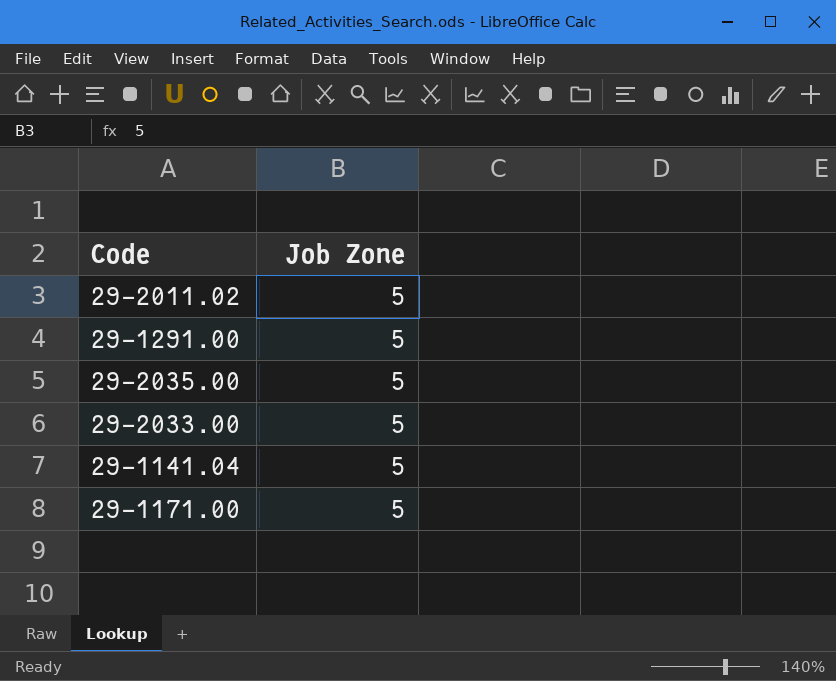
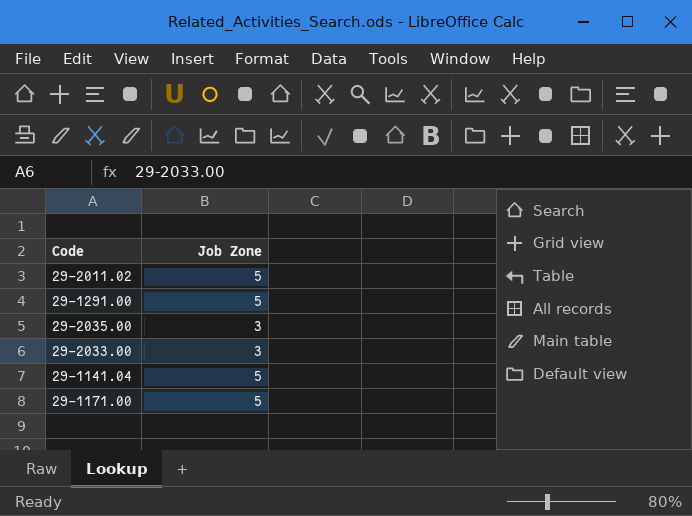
29-2035.00 | Job Zone: 5 -> 3
29-2033.00 | Job Zone: 5 -> 3

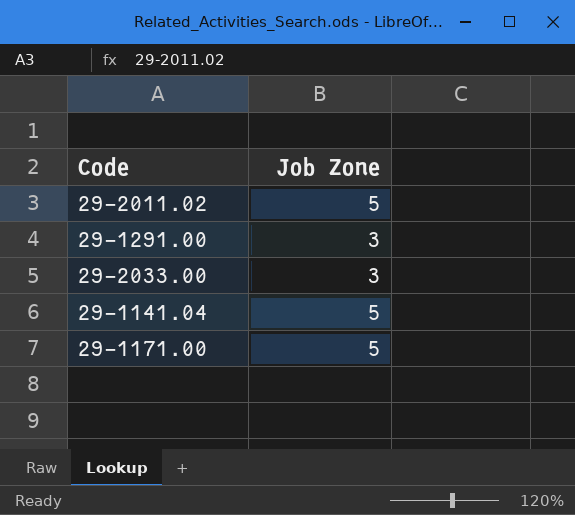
row 29-2035.00: 3 -> none
29-1291.00 | Job Zone: 5 -> 3

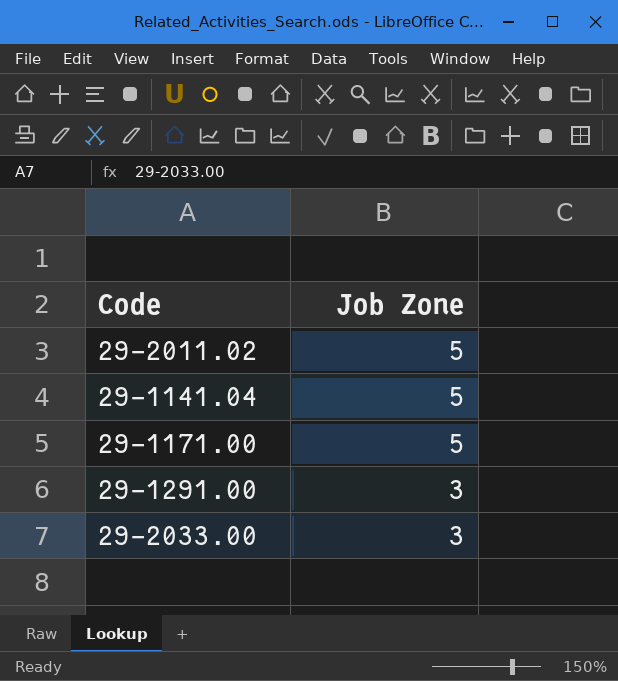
row order: none -> Job Zone descending

